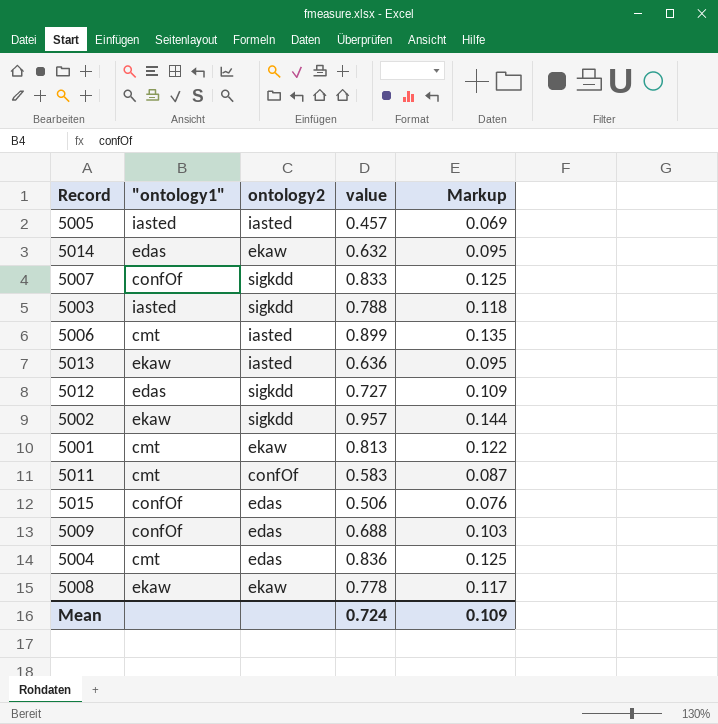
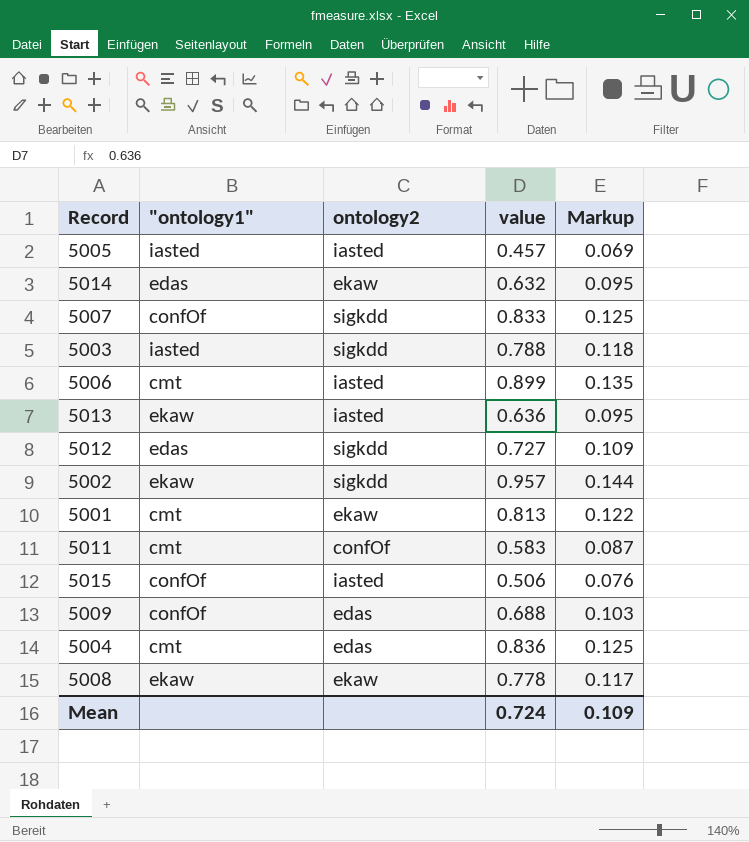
5015 | ontology2: edas -> iasted

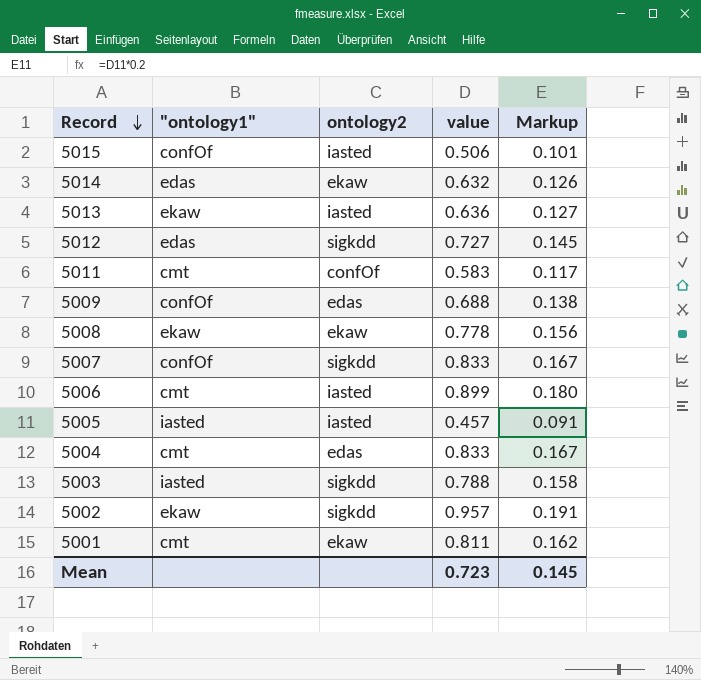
row order: none -> Record descending
column Markup | formula: [value] * 0.15 -> [value] * 0.2
5004 | value: 0.836 -> 0.833
5001 | value: 0.813 -> 0.811
Mean | value: 0.724 -> 0.723
Mean | Markup: 0.109 -> 0.145

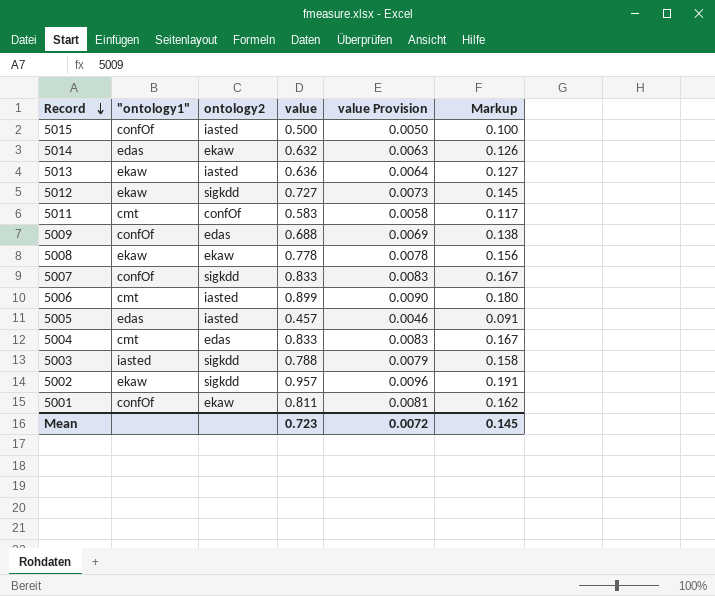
column value Provision | formula: none -> [value] * 0.01
5015 | value: 0.506 -> 0.500
5015 | Markup: 0.101 -> 0.100
5012 | "ontology1": edas -> ekaw
5005 | "ontology1": iasted -> edas
5001 | "ontology1": cmt -> confOf

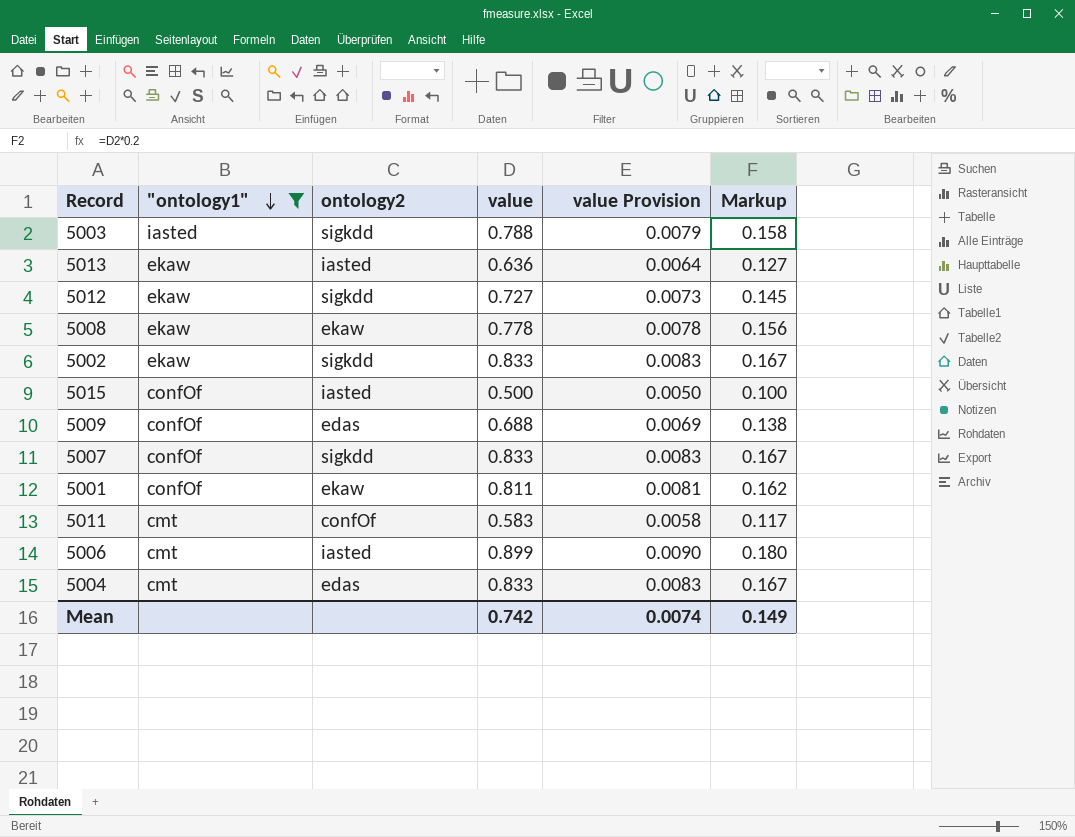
filter: none -> "ontology1" != edas
row order: Record descending -> "ontology1" descending
5002 | value: 0.957 -> 0.833
5002 | value Provision: 0.0096 -> 0.0083
5002 | Markup: 0.191 -> 0.167
Mean | value: 0.723 -> 0.742
Mean | value Provision: 0.0072 -> 0.0074
Mean | Markup: 0.145 -> 0.149

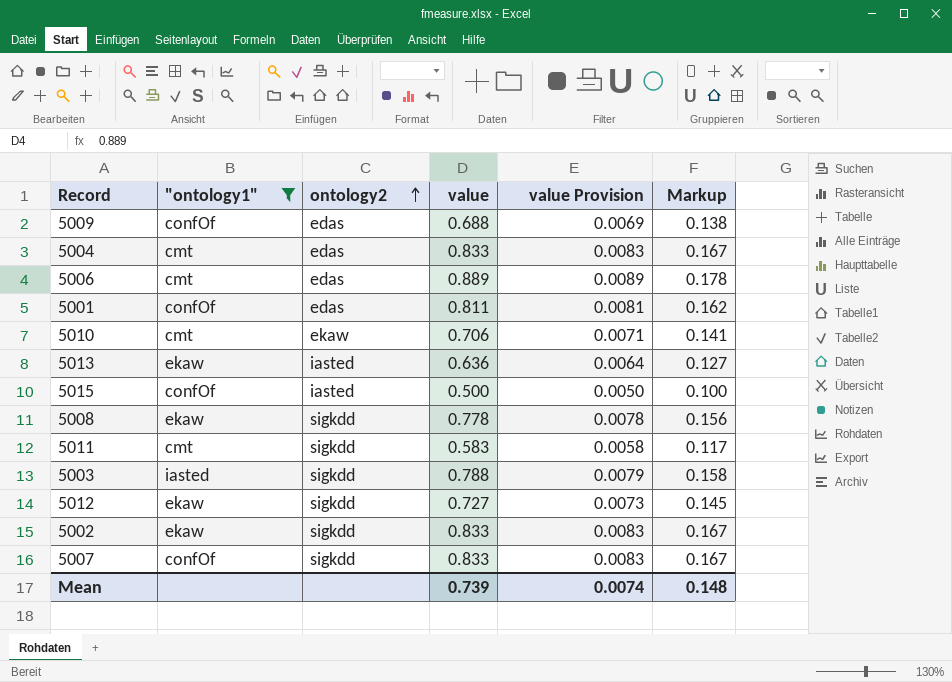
row order: "ontology1" descending -> ontology2 ascending
5006 | ontology2: iasted -> edas
5006 | value: 0.899 -> 0.889
5006 | value Provision: 0.0090 -> 0.0089
5006 | Markup: 0.180 -> 0.178
5001 | ontology2: ekaw -> edas
row 5010: none -> cmt | ekaw | 0.706 | 0.0071 | 0.141
5008 | ontology2: ekaw -> sigkdd
5011 | ontology2: confOf -> sigkdd
Mean | value: 0.742 -> 0.739
Mean | Markup: 0.149 -> 0.148

